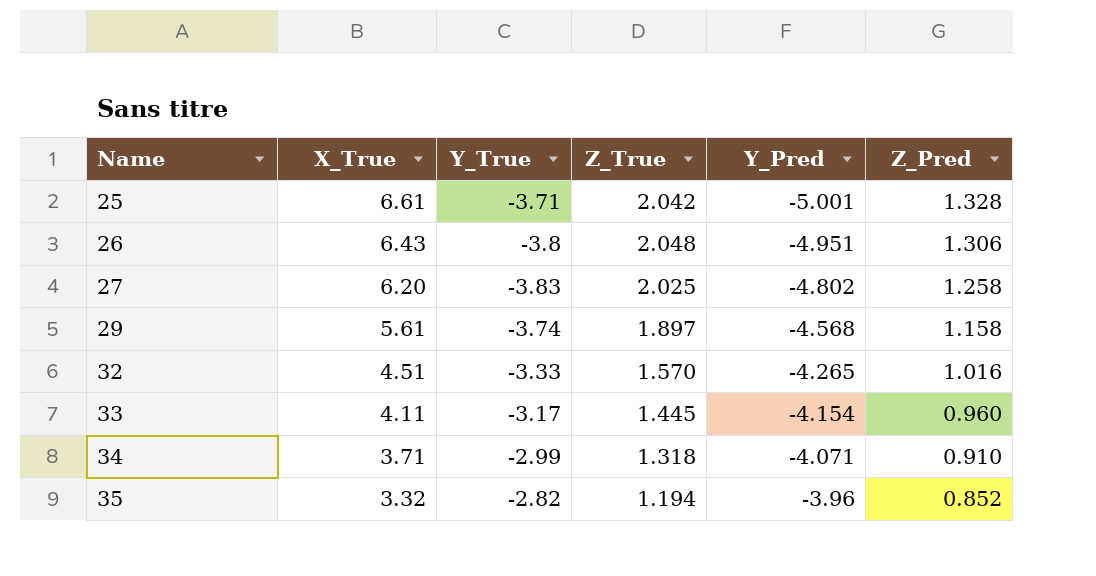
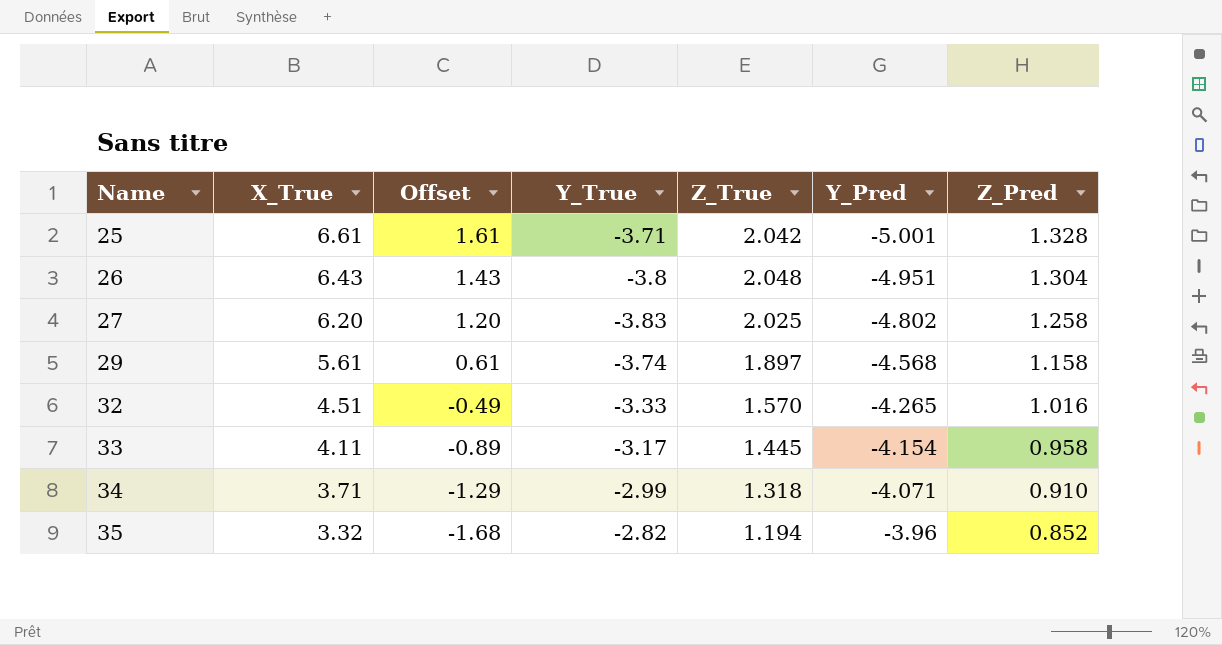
column Offset | formula: none -> [X_True] - 5
26 | Z_Pred: 1.306 -> 1.304
33 | Z_Pred: 0.960 -> 0.958

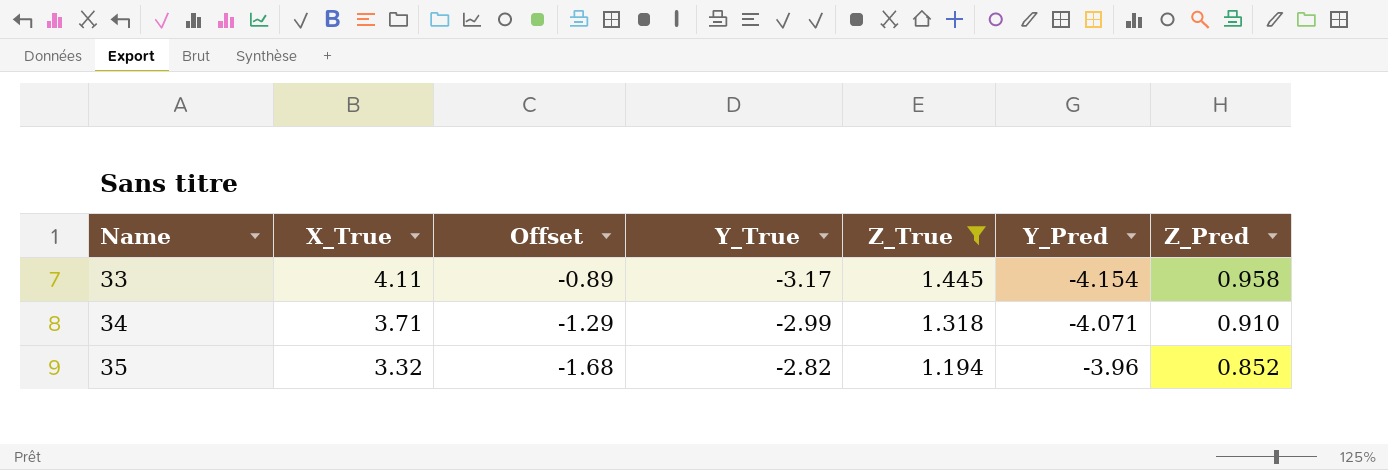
filter: none -> Z_True <= 1.445

